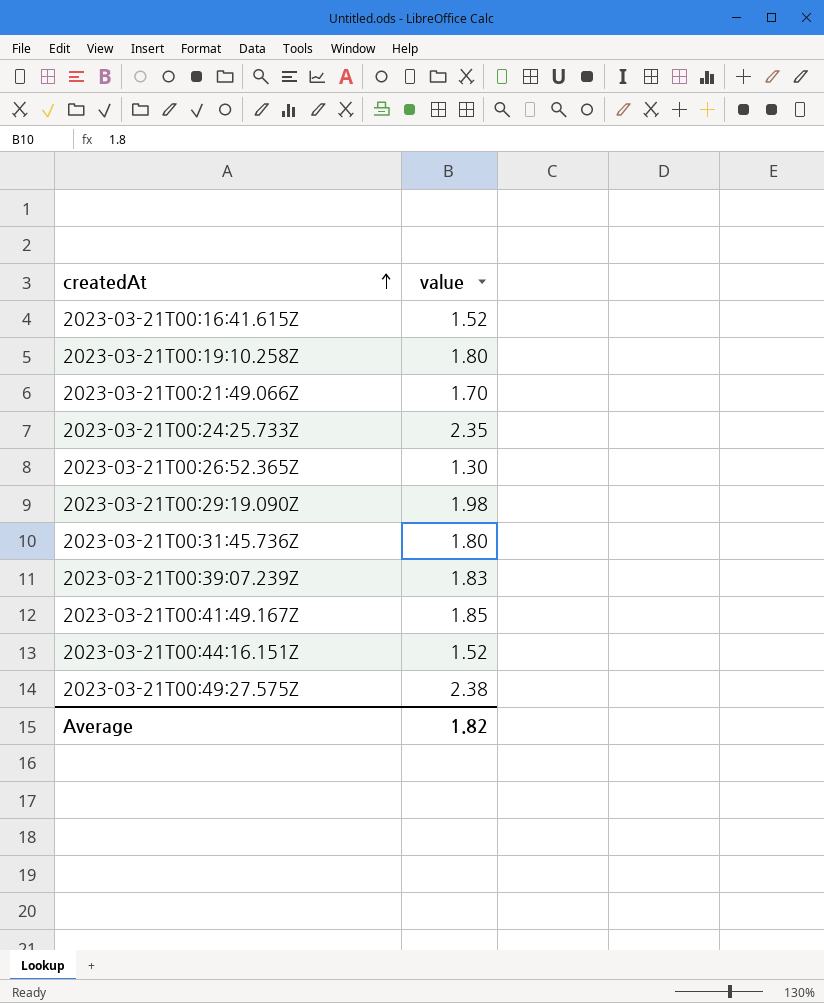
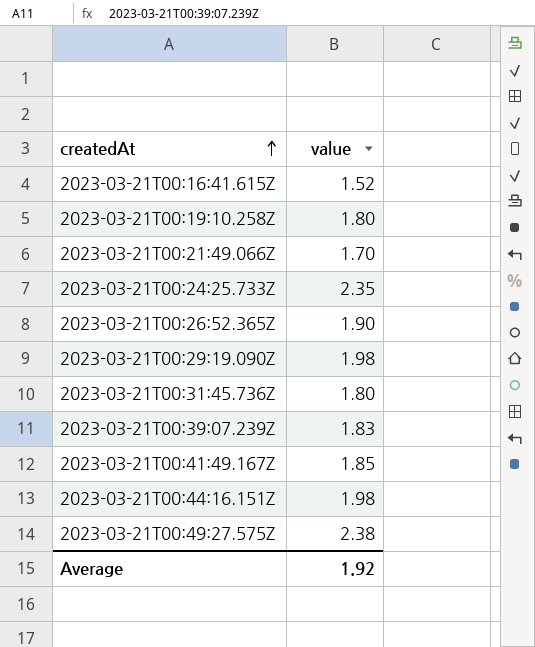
2023-03-21T00:26:52.365Z | value: 1.30 -> 1.90
2023-03-21T00:44:16.151Z | value: 1.52 -> 1.98
Average | value: 1.82 -> 1.92

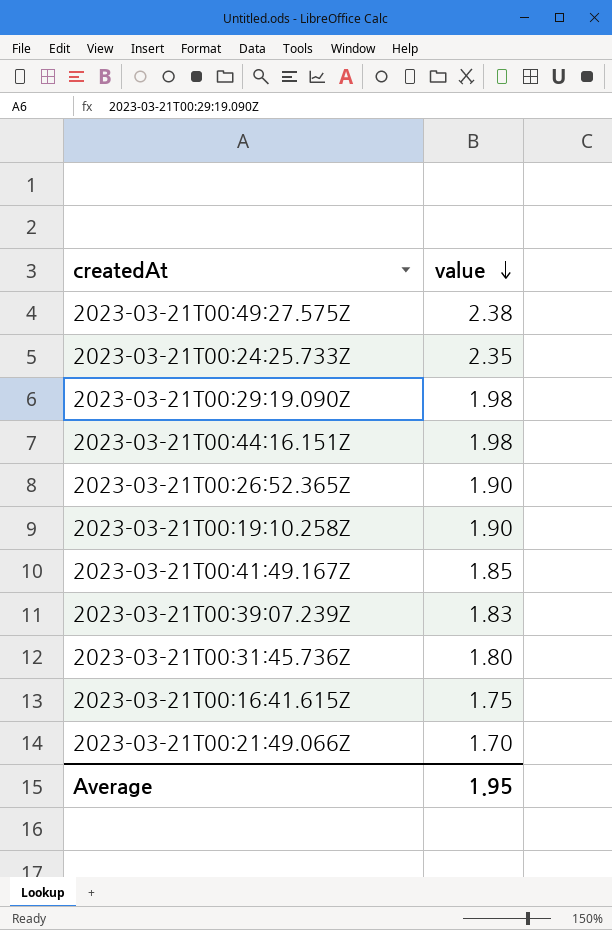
row order: createdAt ascending -> value descending
2023-03-21T00:19:10.258Z | value: 1.80 -> 1.90
2023-03-21T00:16:41.615Z | value: 1.52 -> 1.75
Average | value: 1.92 -> 1.95

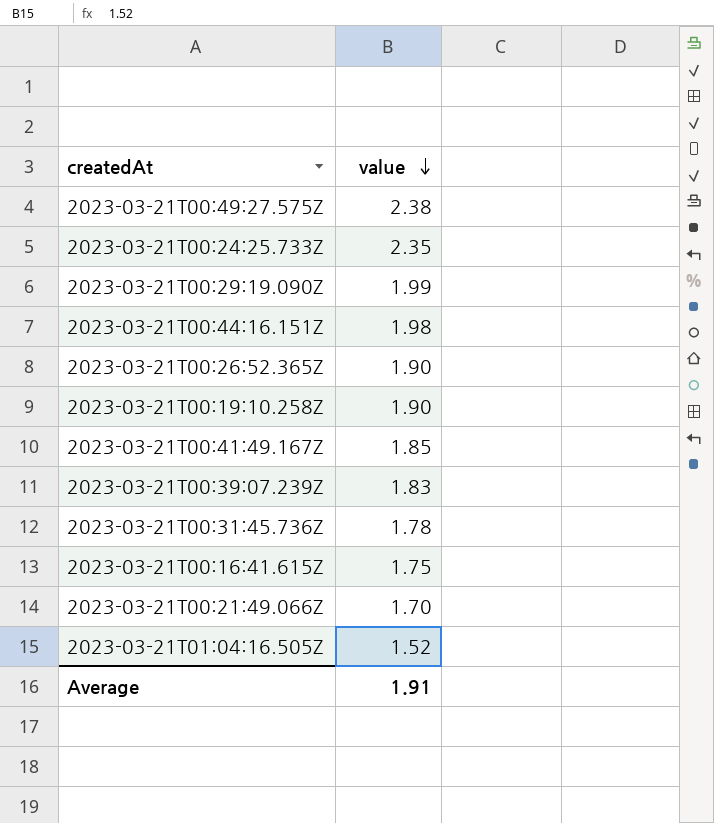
2023-03-21T00:29:19.090Z | value: 1.98 -> 1.99
2023-03-21T00:31:45.736Z | value: 1.80 -> 1.78
row 2023-03-21T01:04:16.505Z: none -> 1.52
Average | value: 1.95 -> 1.91

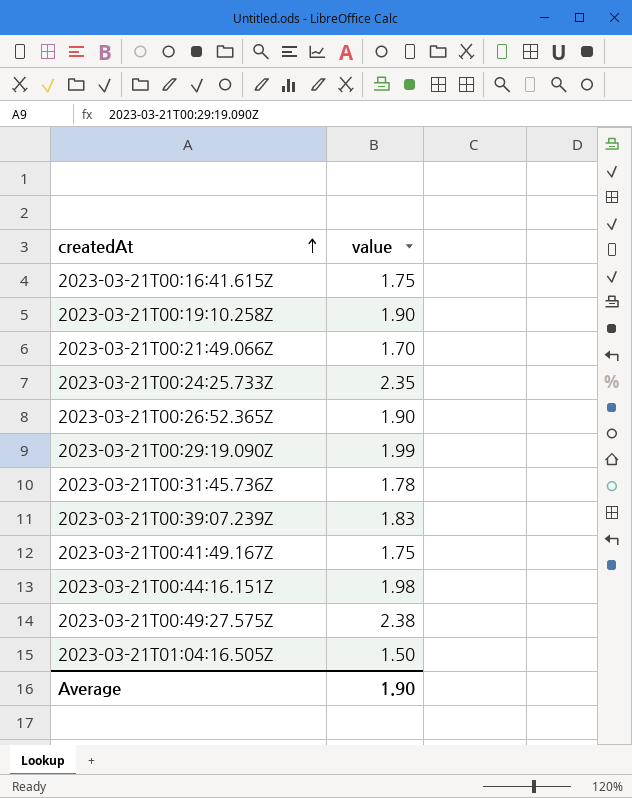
row order: value descending -> createdAt ascending
2023-03-21T00:41:49.167Z | value: 1.85 -> 1.75
2023-03-21T01:04:16.505Z | value: 1.52 -> 1.50
Average | value: 1.91 -> 1.90

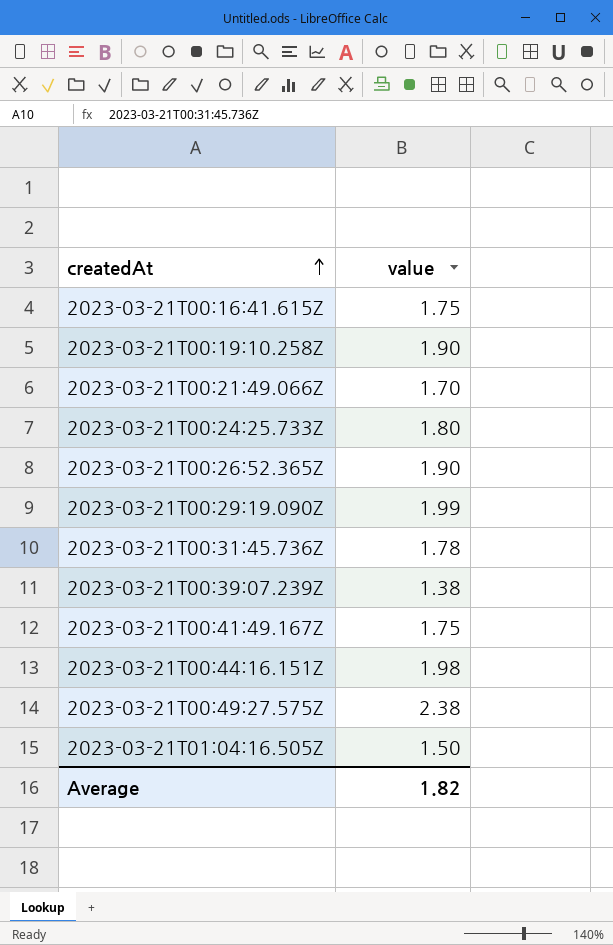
2023-03-21T00:24:25.733Z | value: 2.35 -> 1.80
2023-03-21T00:39:07.239Z | value: 1.83 -> 1.38
Average | value: 1.90 -> 1.82

